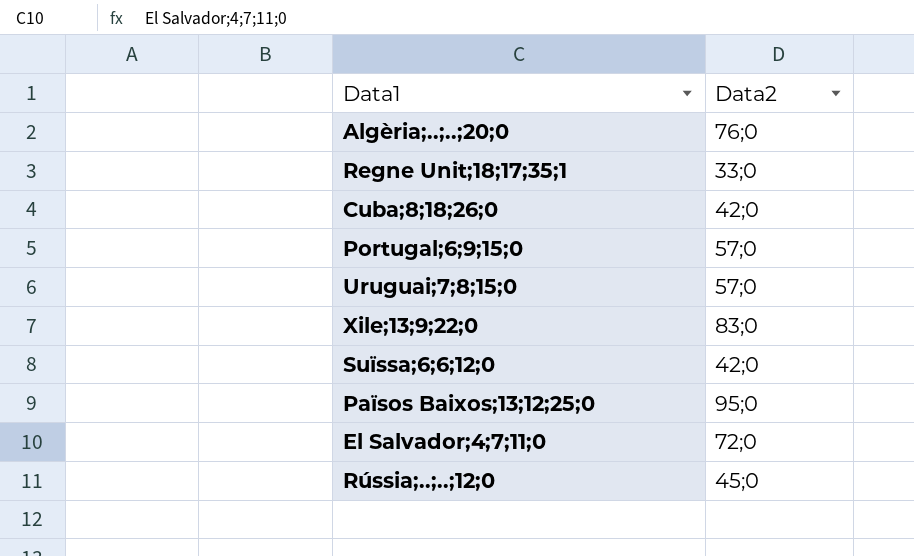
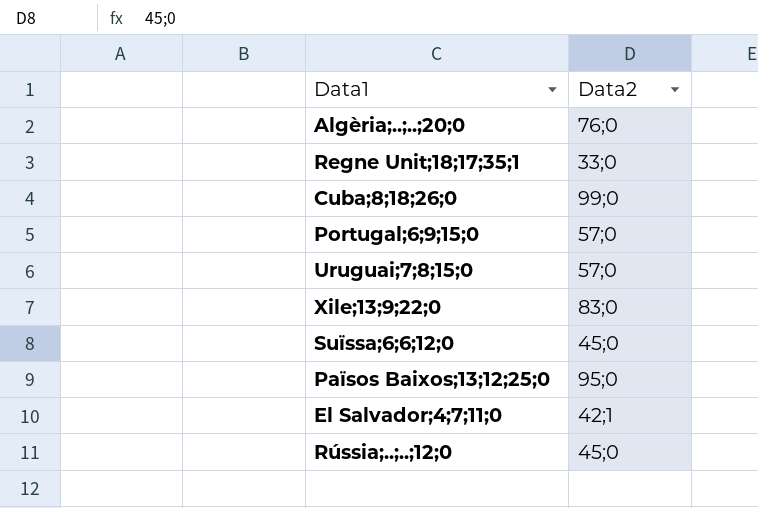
Cuba;8;18;26;0 | Data2: 42;0 -> 99;0
Suïssa;6;6;12;0 | Data2: 42;0 -> 45;0
El Salvador;4;7;11;0 | Data2: 72;0 -> 42;1

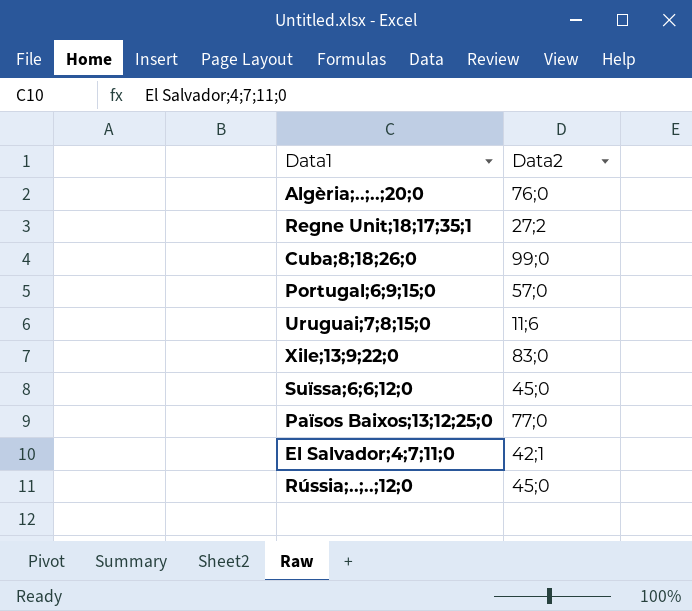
Regne Unit;18;17;35;1 | Data2: 33;0 -> 27;2
Uruguai;7;8;15;0 | Data2: 57;0 -> 11;6
Països Baixos;13;12;25;0 | Data2: 95;0 -> 77;0

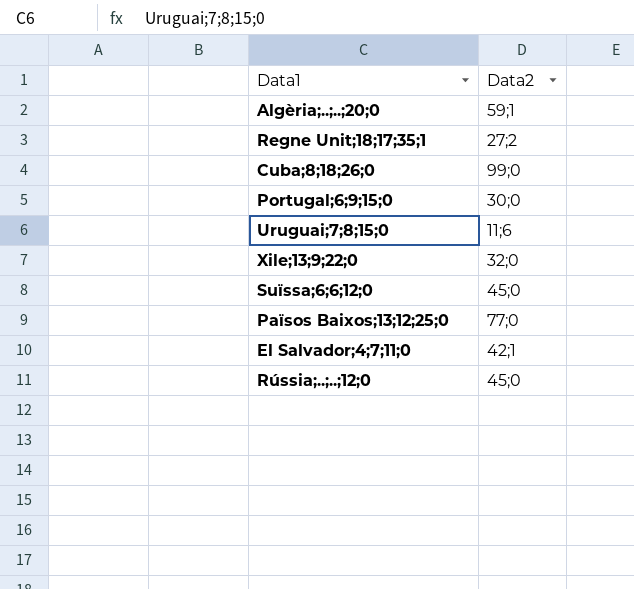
Algèria;..;..;20;0 | Data2: 76;0 -> 59;1
Portugal;6;9;15;0 | Data2: 57;0 -> 30;0
Xile;13;9;22;0 | Data2: 83;0 -> 32;0

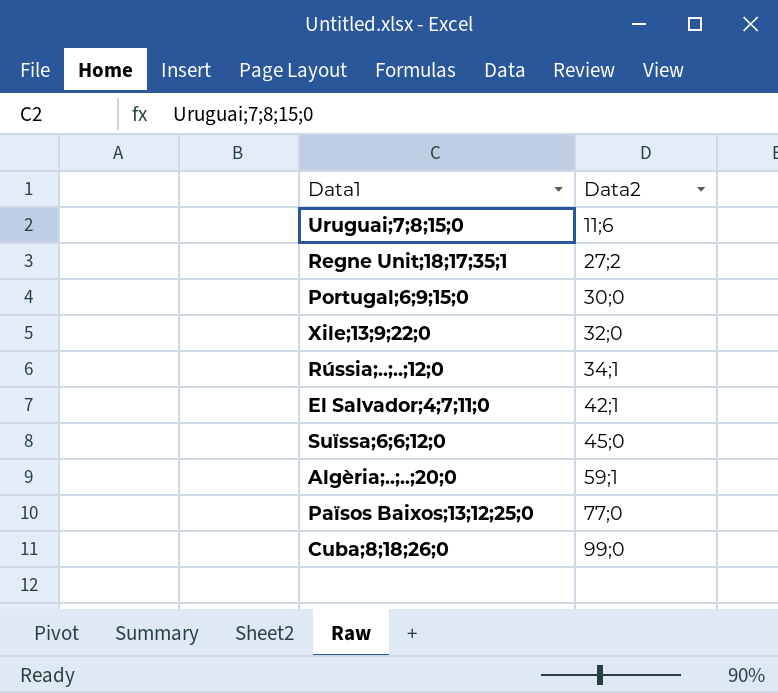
row order: none -> Data2 ascending
Rússia;..;..;12;0 | Data2: 45;0 -> 34;1

